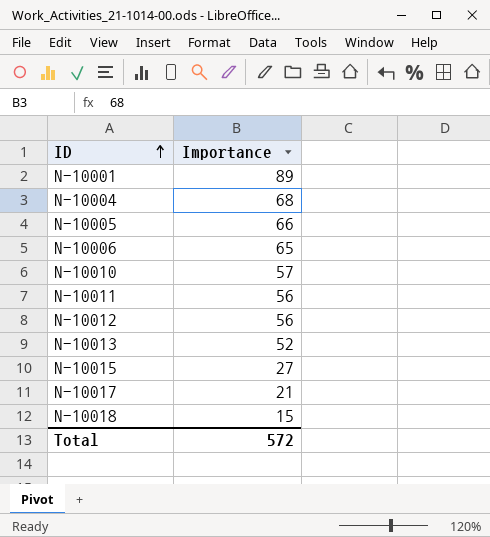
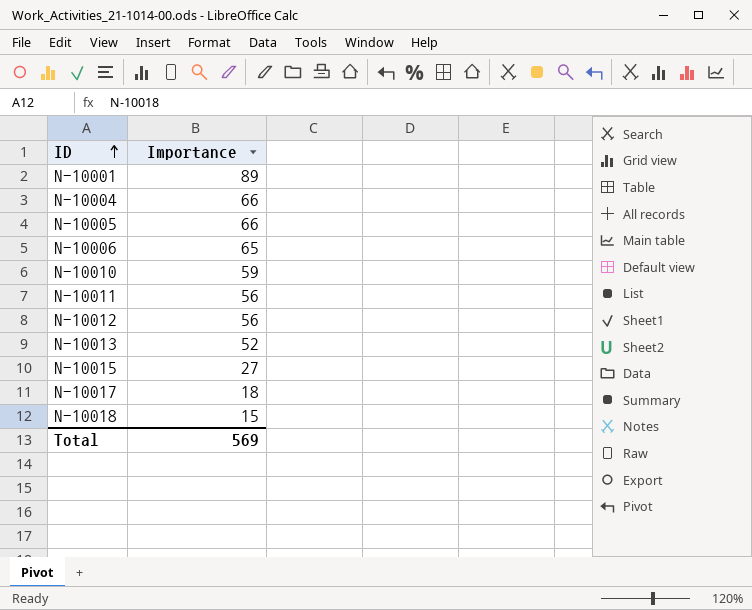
N-10004 | Importance: 68 -> 66
N-10010 | Importance: 57 -> 59
N-10017 | Importance: 21 -> 18
Total | Importance: 572 -> 569

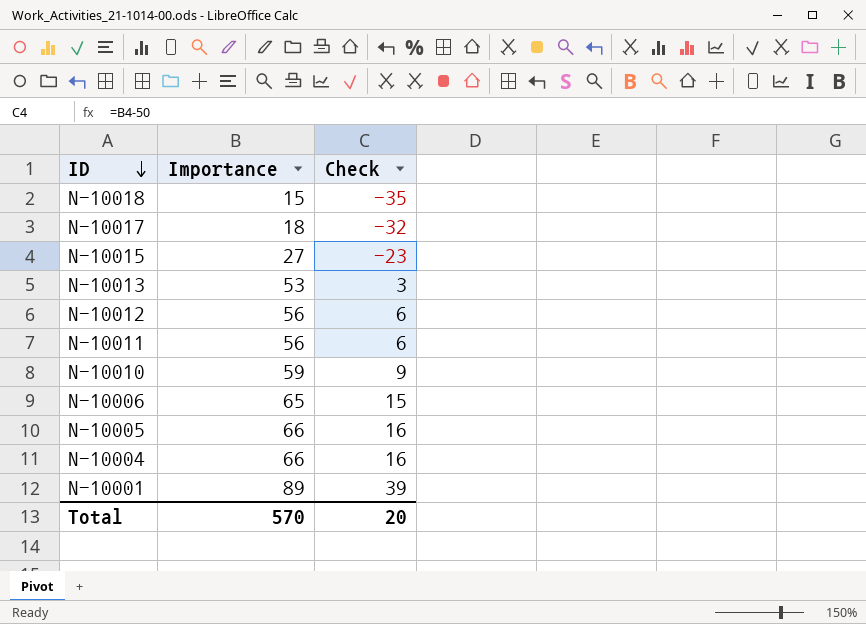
row order: ID ascending -> ID descending
column Check | formula: none -> [Importance] - 50
N-10013 | Importance: 52 -> 53
Total | Importance: 569 -> 570

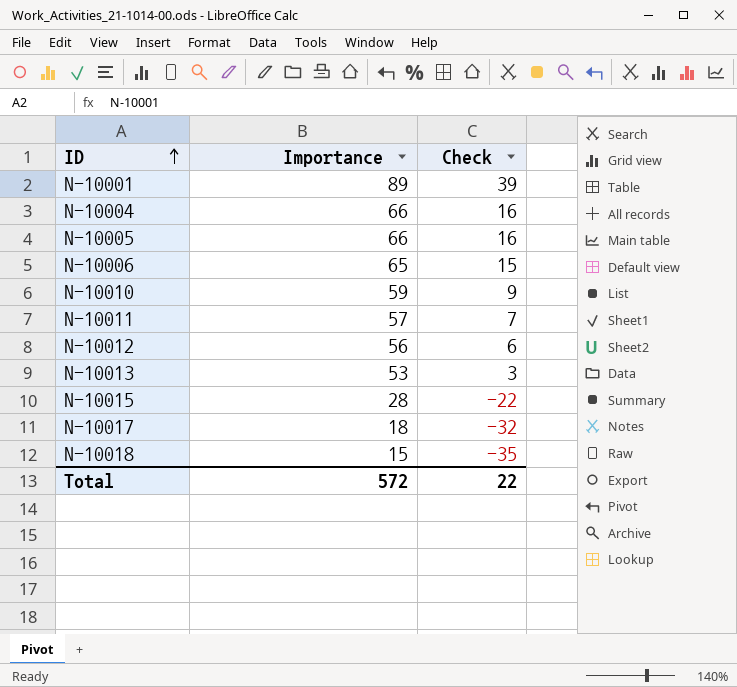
row order: ID descending -> ID ascending
N-10011 | Importance: 56 -> 57
N-10011 | Check: 6 -> 7
N-10015 | Importance: 27 -> 28
N-10015 | Check: -23 -> -22
Total | Importance: 570 -> 572
Total | Check: 20 -> 22

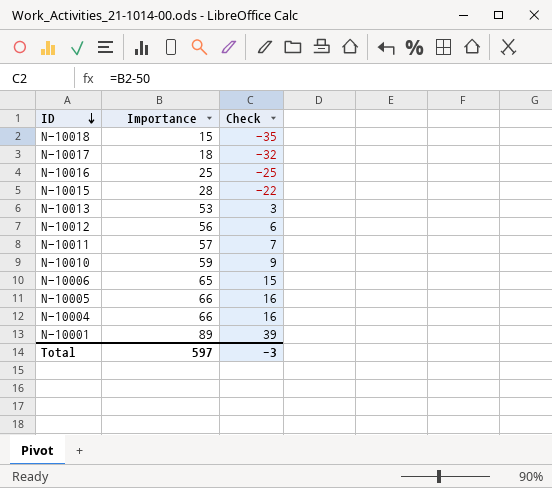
row order: ID ascending -> ID descending
row N-10016: none -> 25 | -25
Total | Importance: 572 -> 597
Total | Check: 22 -> -3

